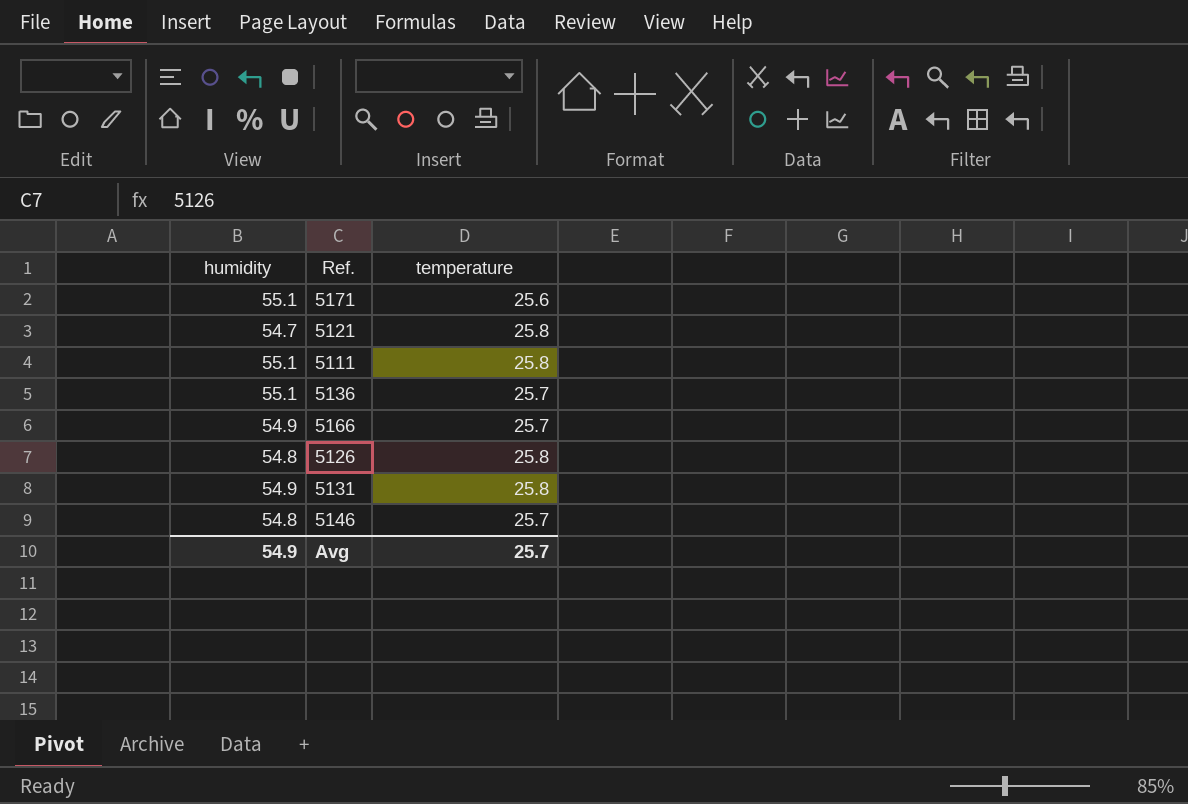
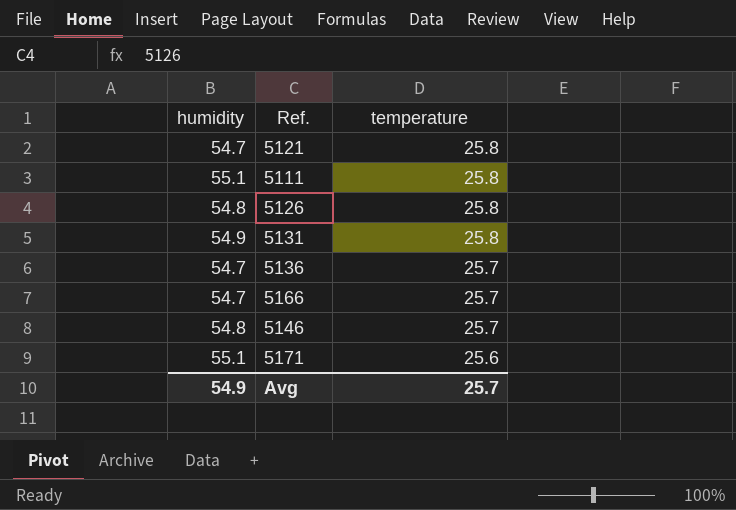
row order: none -> temperature descending
5136 | humidity: 55.1 -> 54.7
5166 | humidity: 54.9 -> 54.7

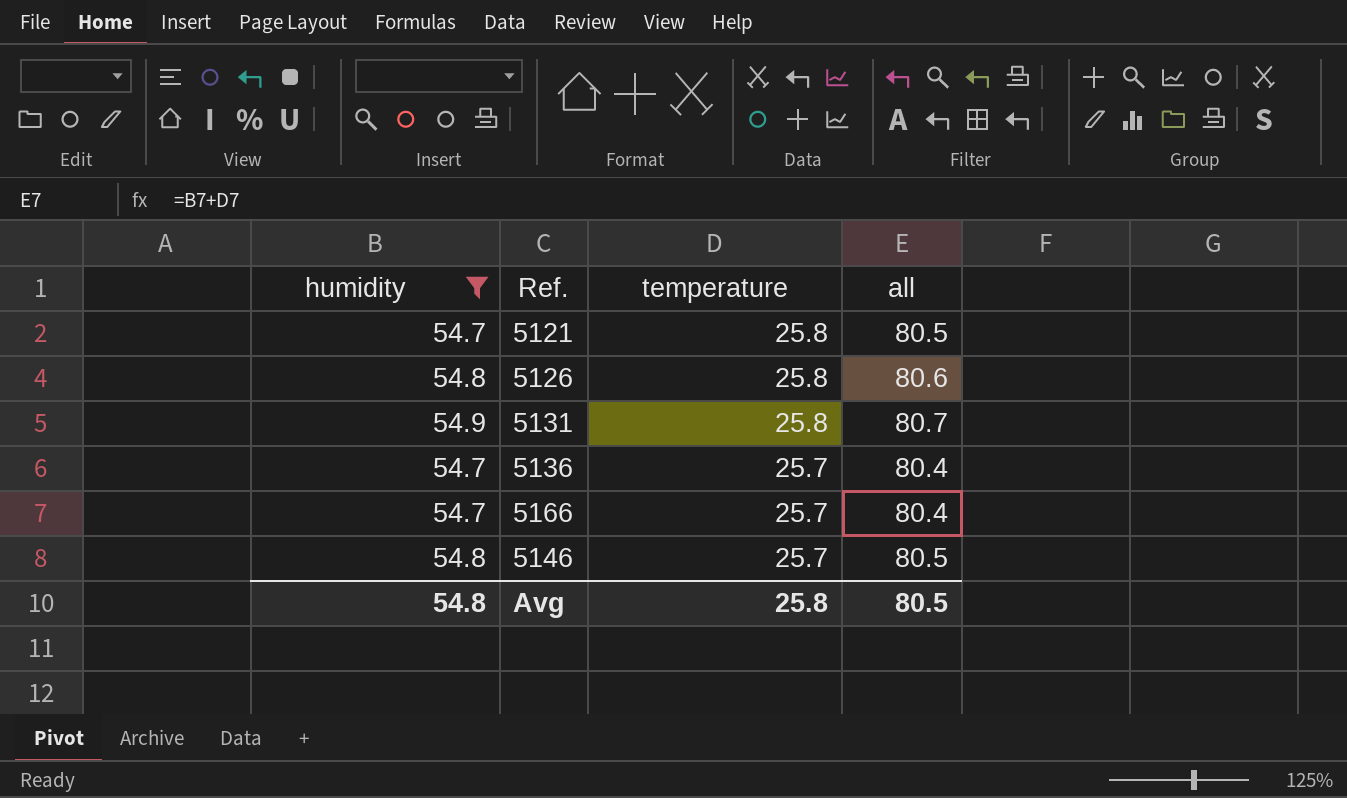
filter: none -> humidity != 55.1
column all | formula: none -> [humidity] + [temperature]
Avg | humidity: 54.9 -> 54.8
Avg | temperature: 25.7 -> 25.8

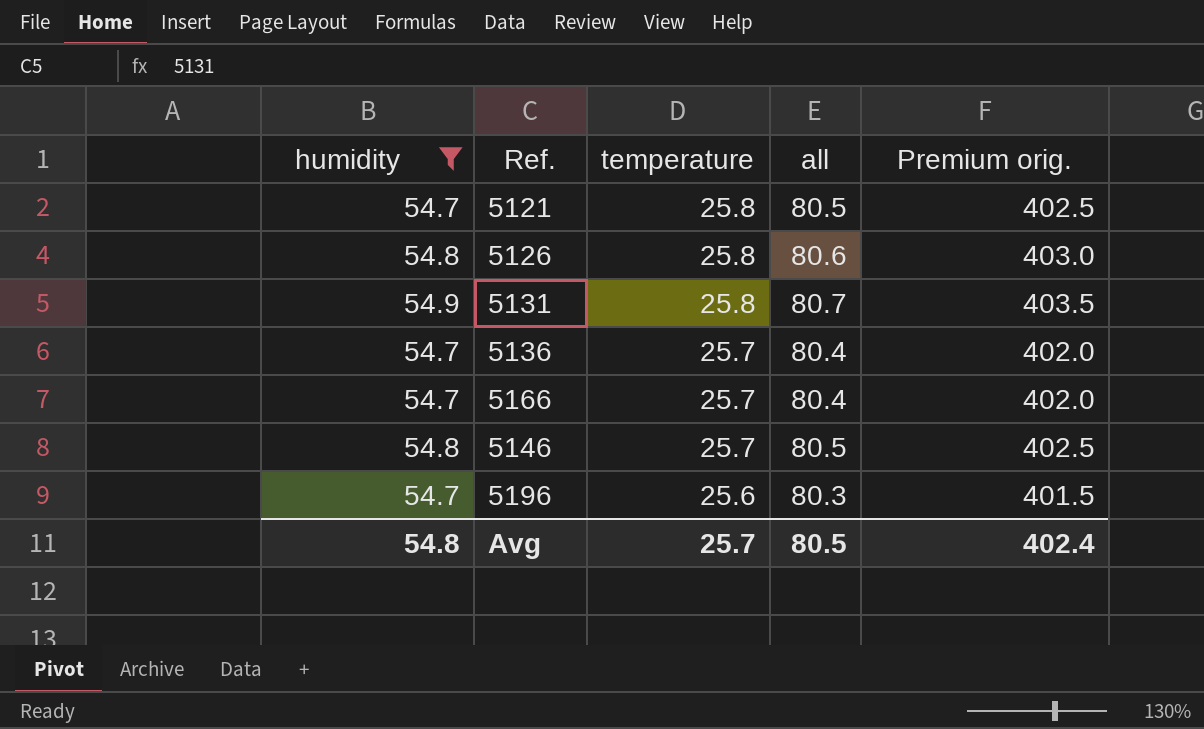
column Premium orig. | formula: none -> [all] * 5
row 5196: none -> 54.7 | 25.6 | 80.3 | 401.5
Avg | temperature: 25.8 -> 25.7

